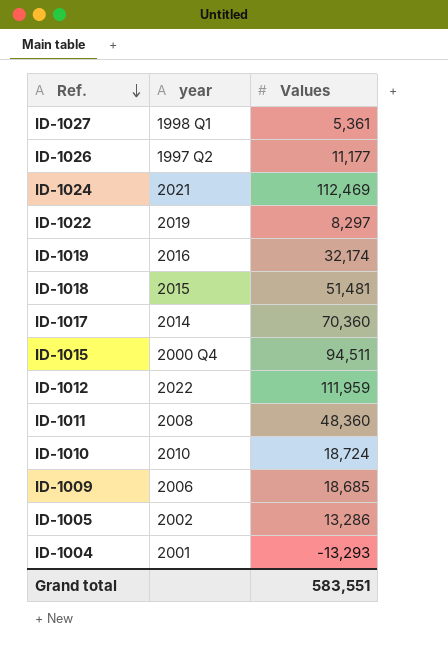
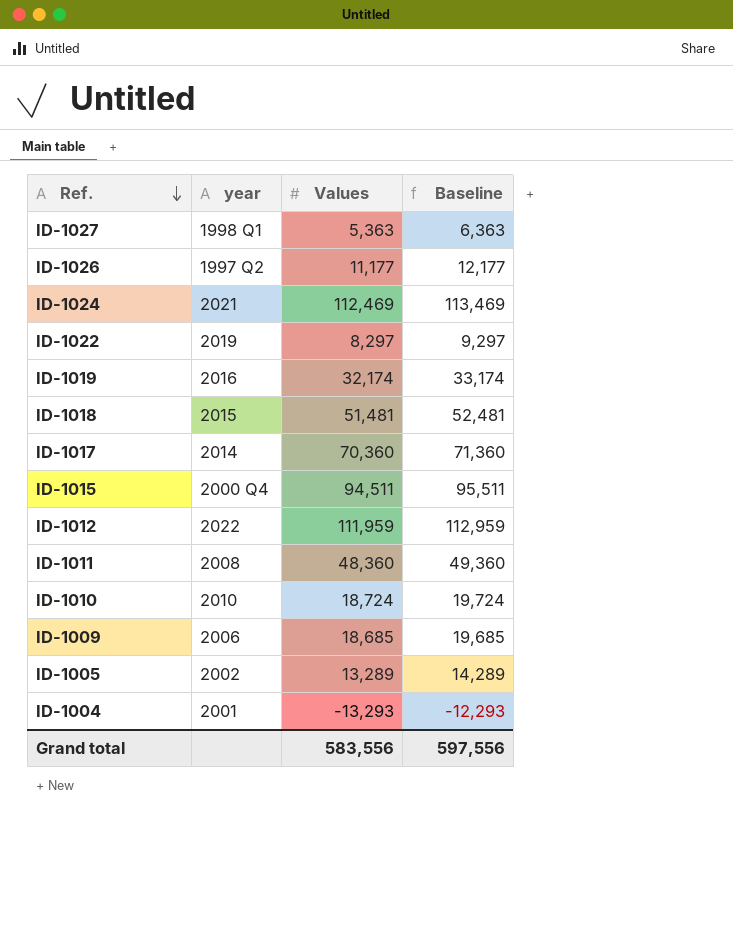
column Baseline | formula: none -> [Values] + 1000
ID-1027 | Values: 5,361 -> 5,363
ID-1005 | Values: 13,286 -> 13,289
Grand total | Values: 583,551 -> 583,556

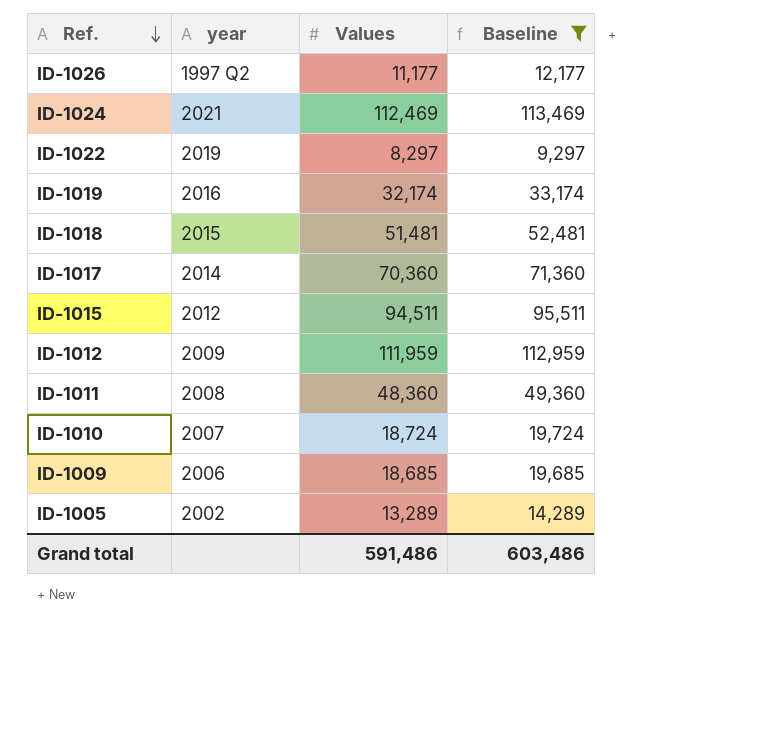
filter: none -> Baseline >= 9,297
ID-1015 | year: 2000 Q4 -> 2012
ID-1012 | year: 2022 -> 2009
ID-1010 | year: 2010 -> 2007
Grand total | Values: 583,556 -> 591,486
Grand total | Baseline: 597,556 -> 603,486

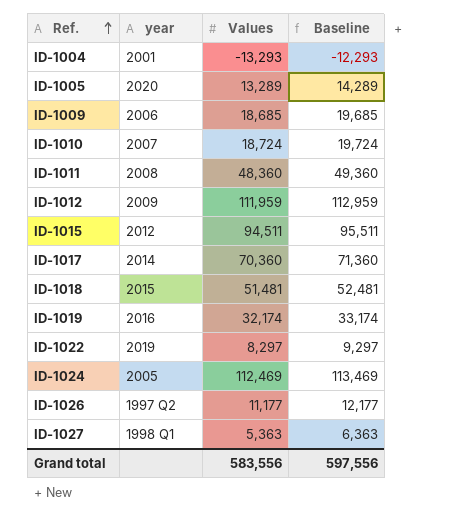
filter: Baseline >= 9,297 -> none
row order: Ref. descending -> Ref. ascending
ID-1005 | year: 2002 -> 2020
ID-1024 | year: 2021 -> 2005
Grand total | Values: 591,486 -> 583,556
Grand total | Baseline: 603,486 -> 597,556

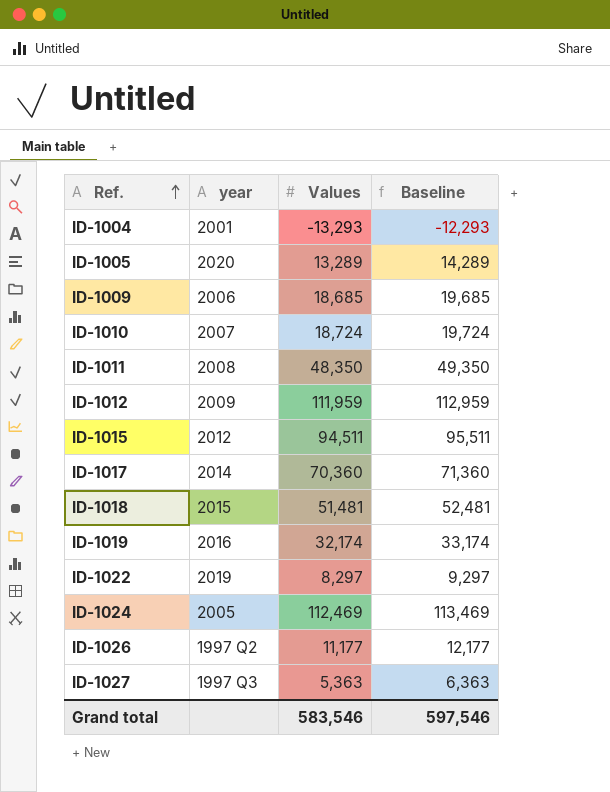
ID-1011 | Values: 48,360 -> 48,350
ID-1011 | Baseline: 49,360 -> 49,350
ID-1027 | year: 1998 Q1 -> 1997 Q3
Grand total | Values: 583,556 -> 583,546
Grand total | Baseline: 597,556 -> 597,546

